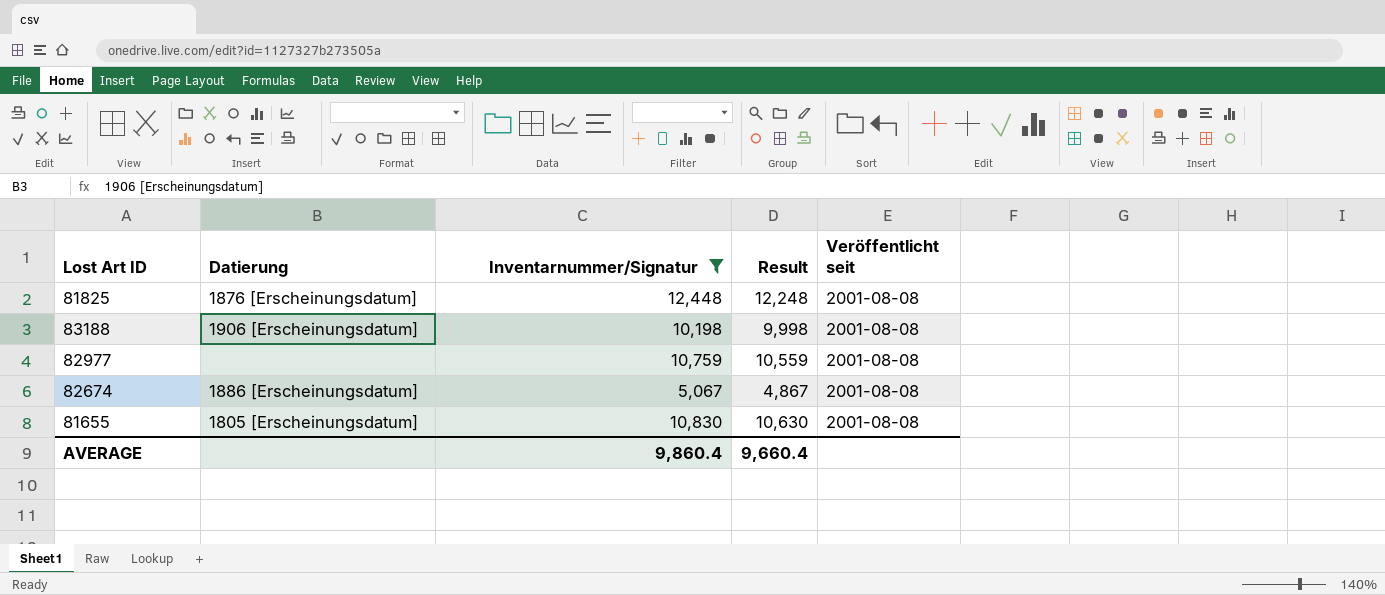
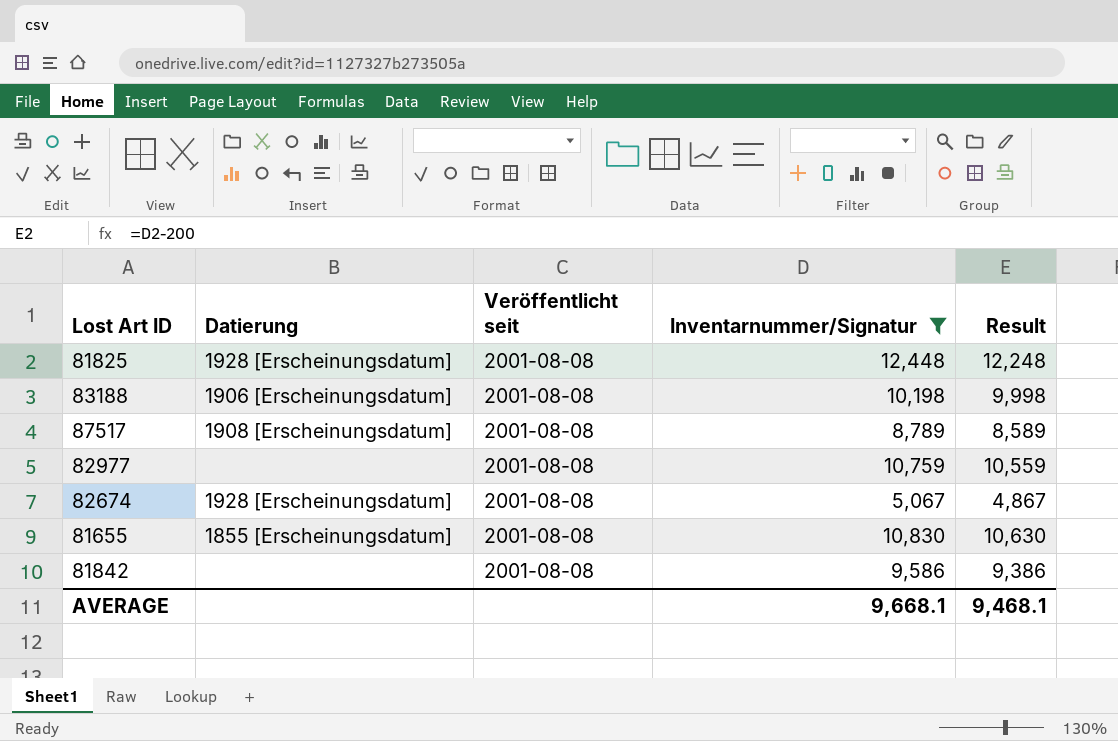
column Veröffentlicht seit | position: 5 -> 3
81825 | Datierung: 1876 [Erscheinungsdatum] -> 1928 [Erscheinungsdatum]
row 87517: none -> 1908 [Erscheinungsdatum] | 2001-08-08 | 8,789 | 8,589
82674 | Datierung: 1886 [Erscheinungsdatum] -> 1928 [Erscheinungsdatum]
81655 | Datierung: 1805 [Erscheinungsdatum] -> 1855 [Erscheinungsdatum]
row 81842: none -> none | 2001-08-08 | 9,586 | 9,386
AVERAGE | Inventarnummer/Signatur: 9,860.4 -> 9,668.1
AVERAGE | Result: 9,660.4 -> 9,468.1

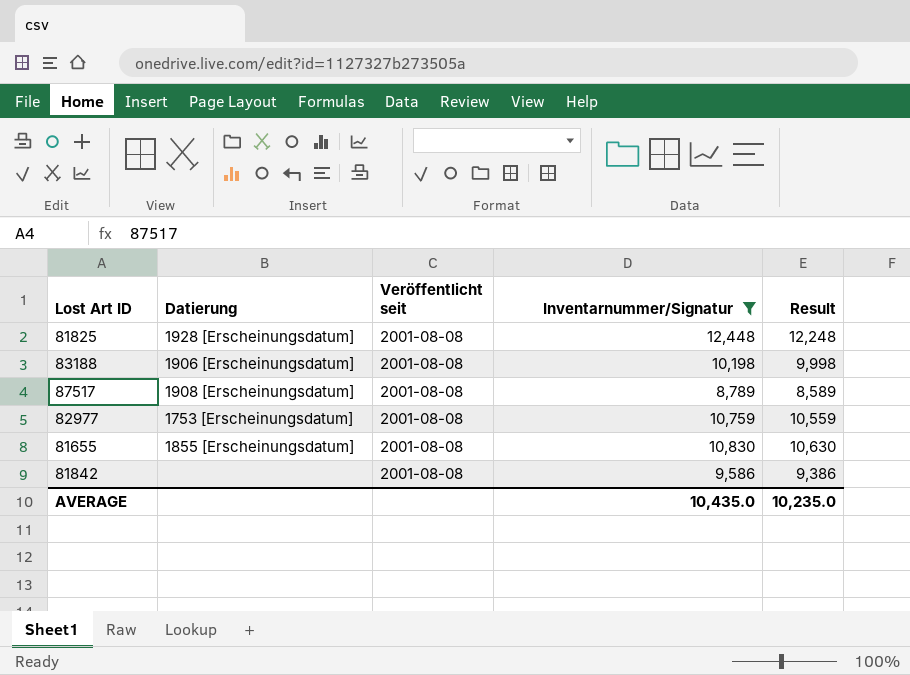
row 82674: 1928 [Erscheinungsdatum] | 2001-08-08 | 5,067 | 4,867 -> none
82977 | Datierung: none -> 1753 [Erscheinungsdatum]
AVERAGE | Inventarnummer/Signatur: 9,668.1 -> 10,435.0
AVERAGE | Result: 9,468.1 -> 10,235.0

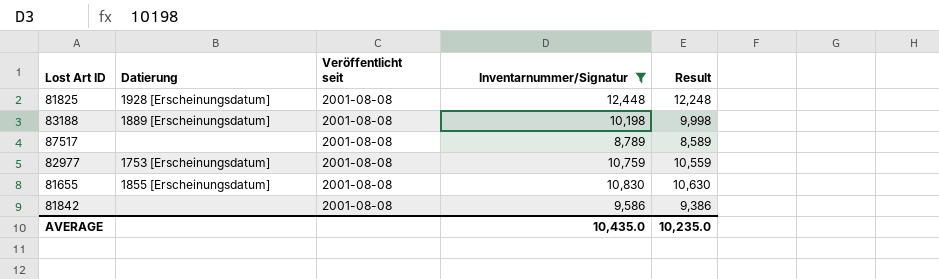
83188 | Datierung: 1906 [Erscheinungsdatum] -> 1889 [Erscheinungsdatum]
87517 | Datierung: 1908 [Erscheinungsdatum] -> none

